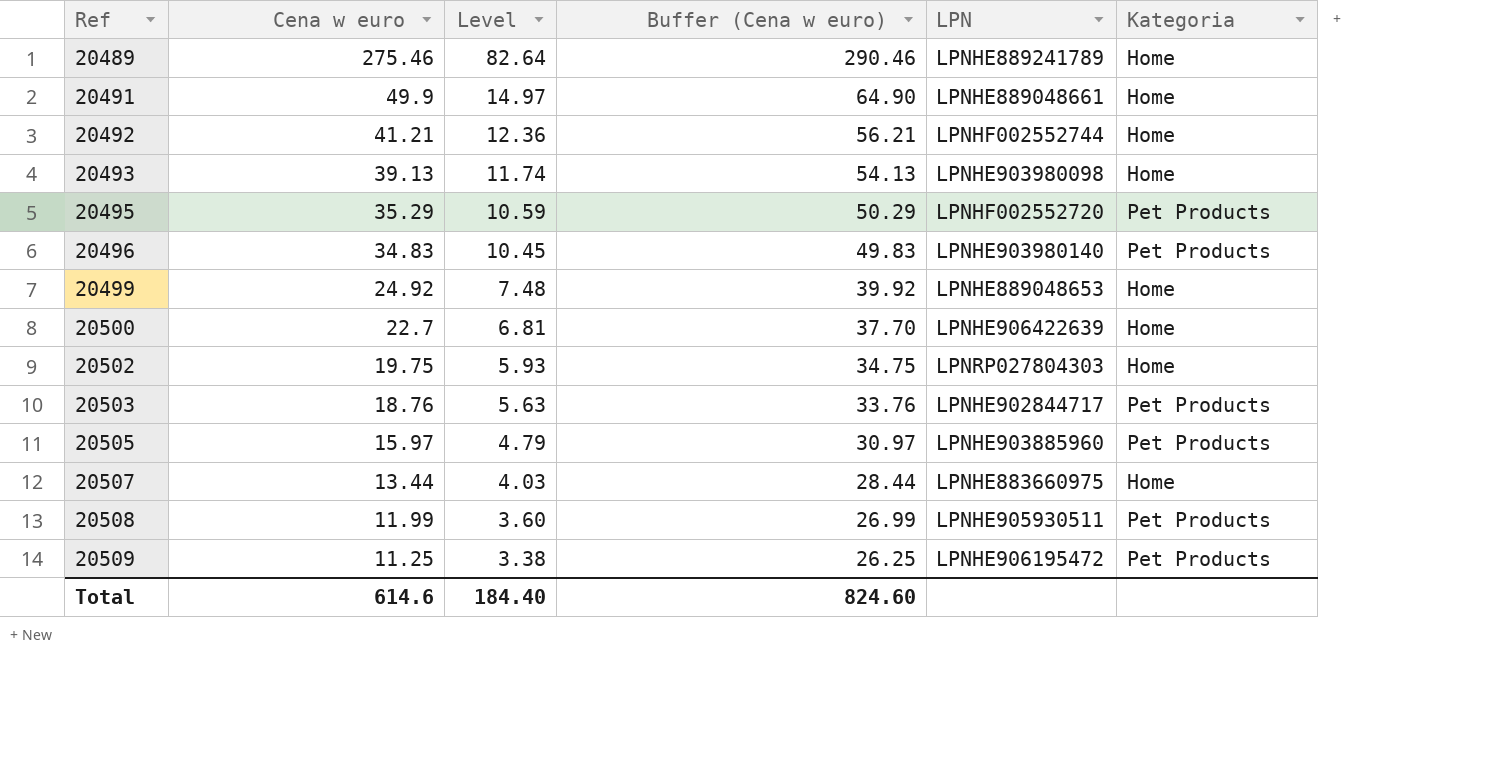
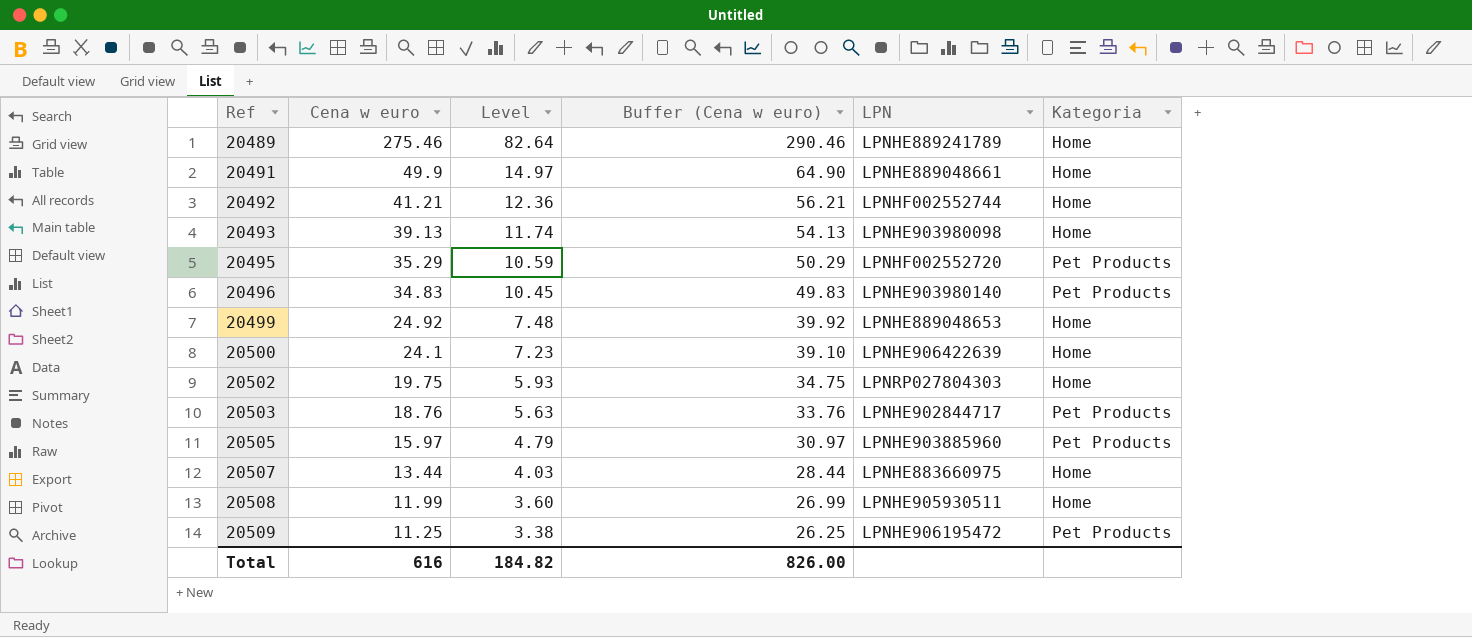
20500 | Cena w euro: 22.7 -> 24.1
20500 | Level: 6.81 -> 7.23
20500 | Buffer (Cena w euro): 37.70 -> 39.10
20508 | Kategoria: Pet Products -> Home
Total | Cena w euro: 614.6 -> 616
Total | Level: 184.40 -> 184.82
Total | Buffer (Cena w euro): 824.60 -> 826.00

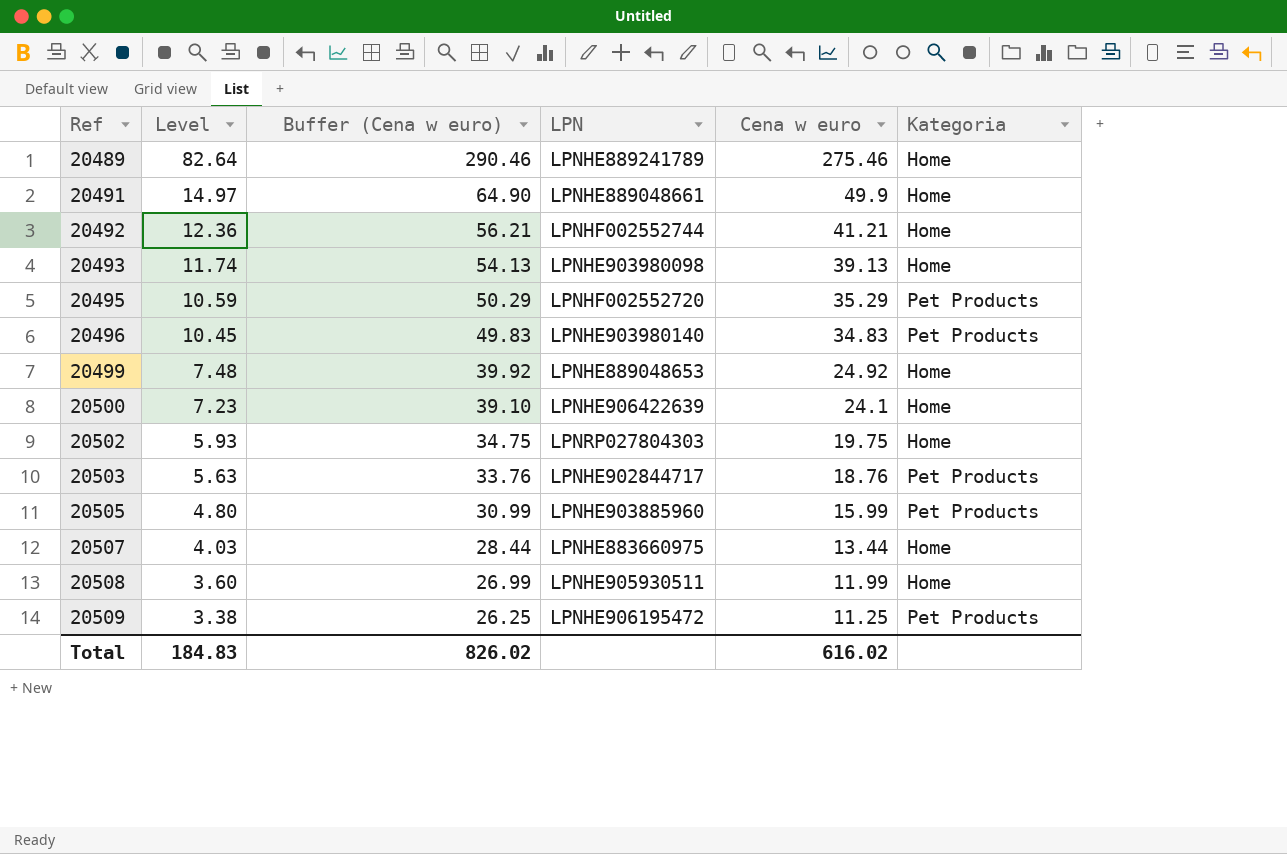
column Cena w euro | position: 2 -> 5
20505 | Level: 4.79 -> 4.80
20505 | Buffer (Cena w euro): 30.97 -> 30.99
20505 | Cena w euro: 15.97 -> 15.99
Total | Level: 184.82 -> 184.83
Total | Buffer (Cena w euro): 826.00 -> 826.02
Total | Cena w euro: 616 -> 616.02

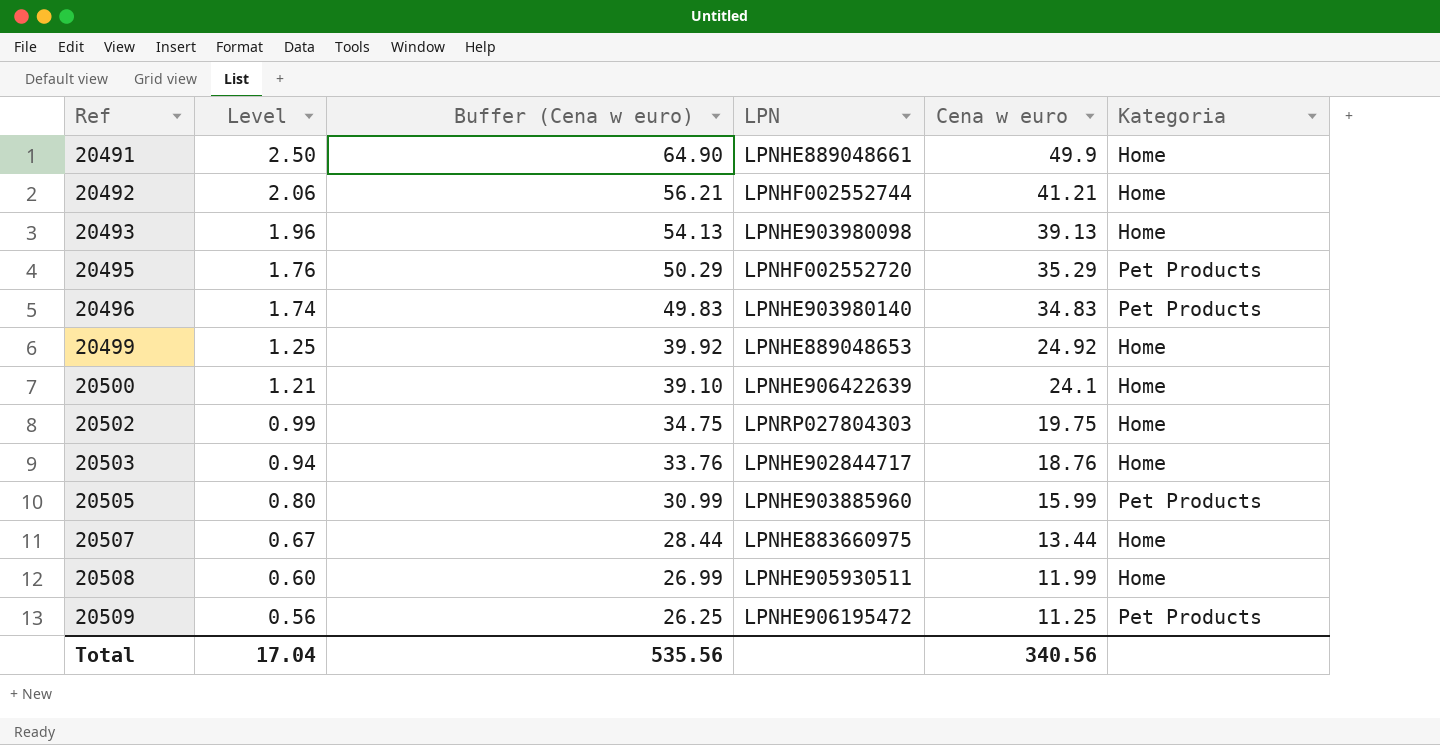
column Level | formula: [Cena w euro] * 0.3 -> [Cena w euro] * 0.05
row 20489: 82.64 | 290.46 | LPNHE889241789 | 275.46 | Home -> none
20503 | Kategoria: Pet Products -> Home
Total | Level: 184.83 -> 17.04
Total | Buffer (Cena w euro): 826.02 -> 535.56
Total | Cena w euro: 616.02 -> 340.56

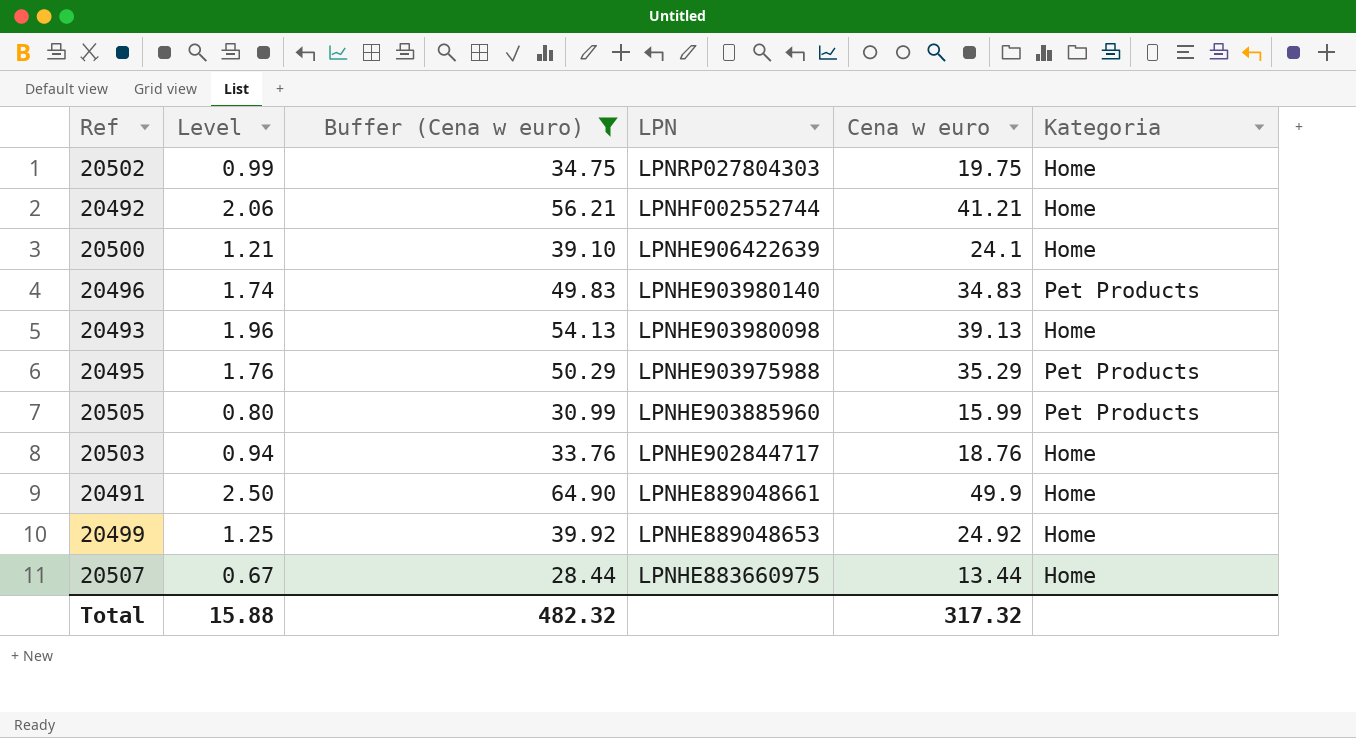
filter: none -> Buffer (Cena w euro) >= 28.44
row order: Ref ascending -> LPN descending
20495 | LPN: LPNHF002552720 -> LPNHE903975988
Total | Level: 17.04 -> 15.88
Total | Buffer (Cena w euro): 535.56 -> 482.32
Total | Cena w euro: 340.56 -> 317.32

